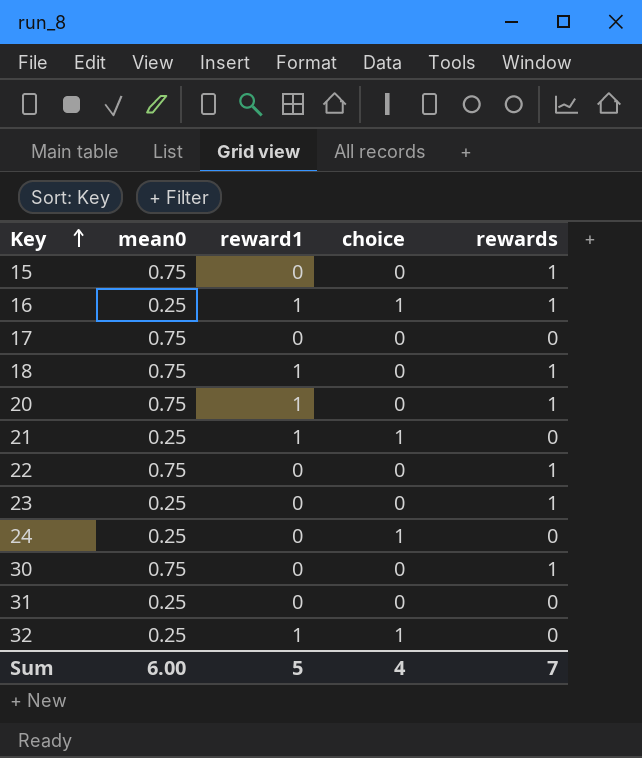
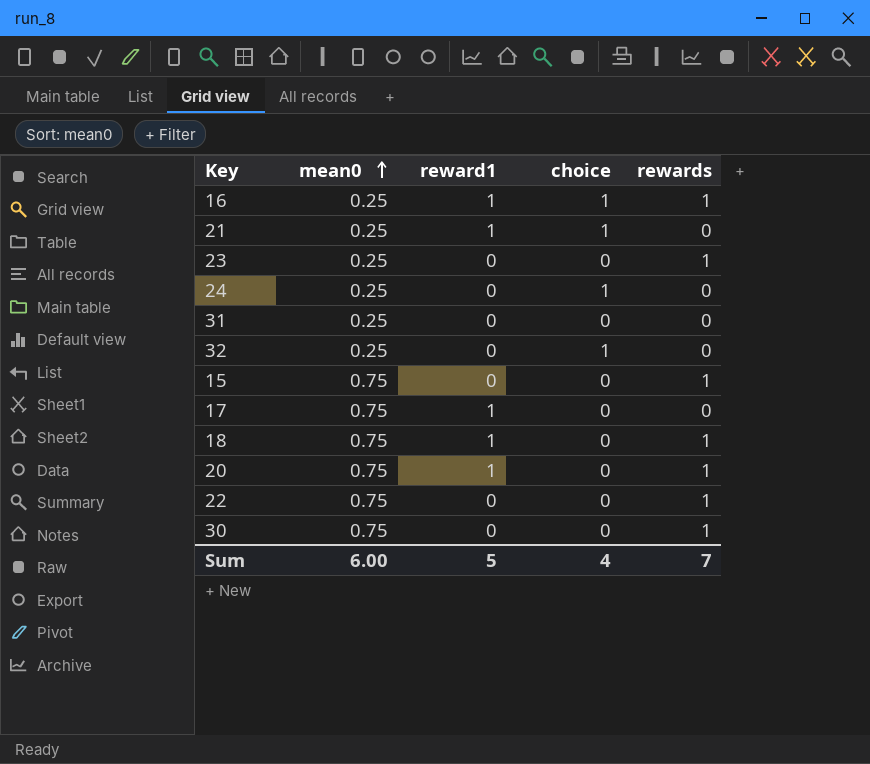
row order: Key ascending -> mean0 ascending
32 | reward1: 1 -> 0
17 | reward1: 0 -> 1

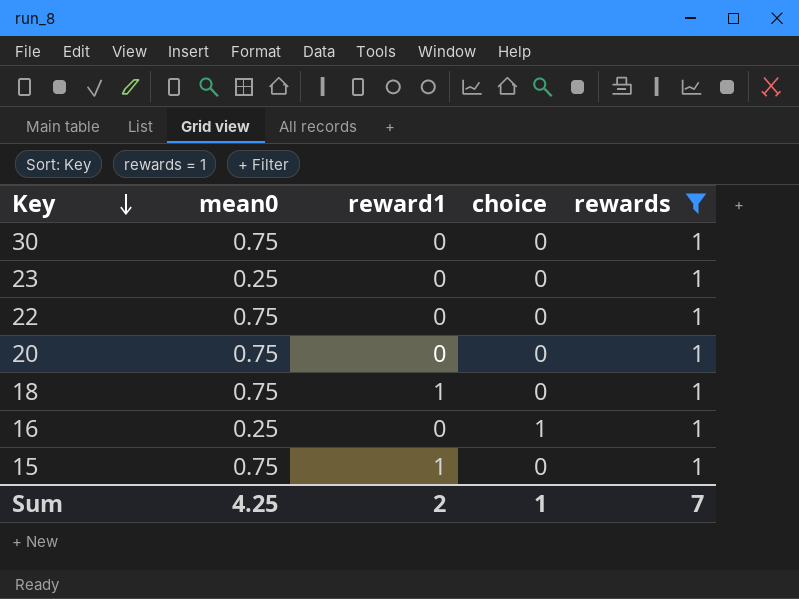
filter: none -> rewards = 1
row order: mean0 ascending -> Key descending
20 | reward1: 1 -> 0
16 | reward1: 1 -> 0
15 | reward1: 0 -> 1
Sum | mean0: 6.00 -> 4.25
Sum | reward1: 5 -> 2
Sum | choice: 4 -> 1

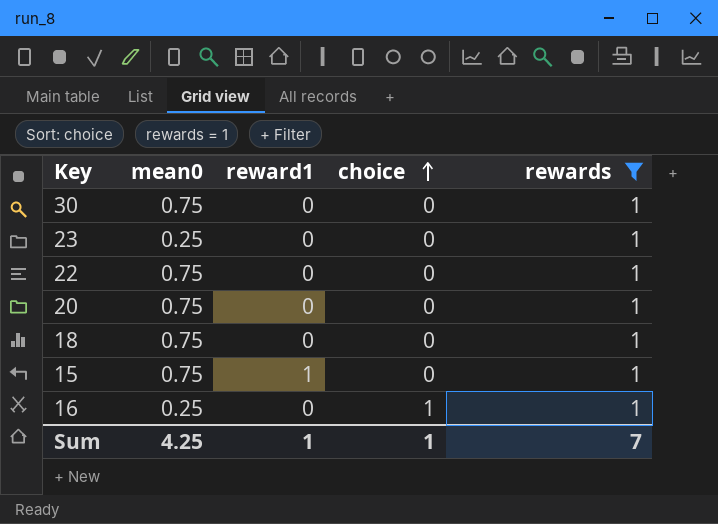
row order: Key descending -> choice ascending
18 | reward1: 1 -> 0
Sum | reward1: 2 -> 1

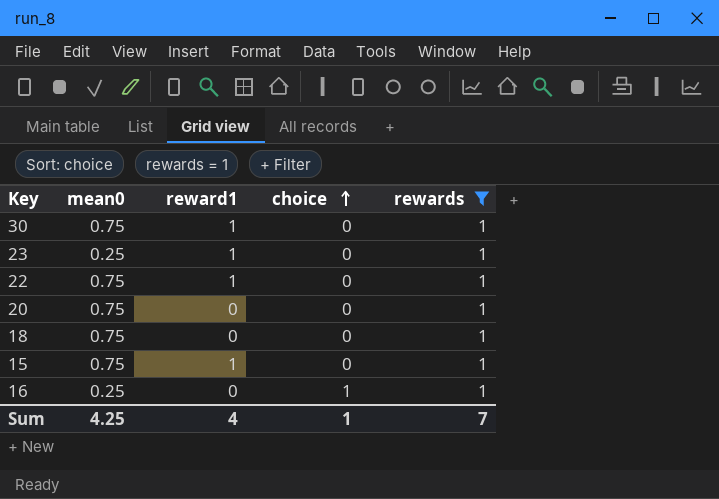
30 | reward1: 0 -> 1
23 | reward1: 0 -> 1
22 | reward1: 0 -> 1
Sum | reward1: 1 -> 4

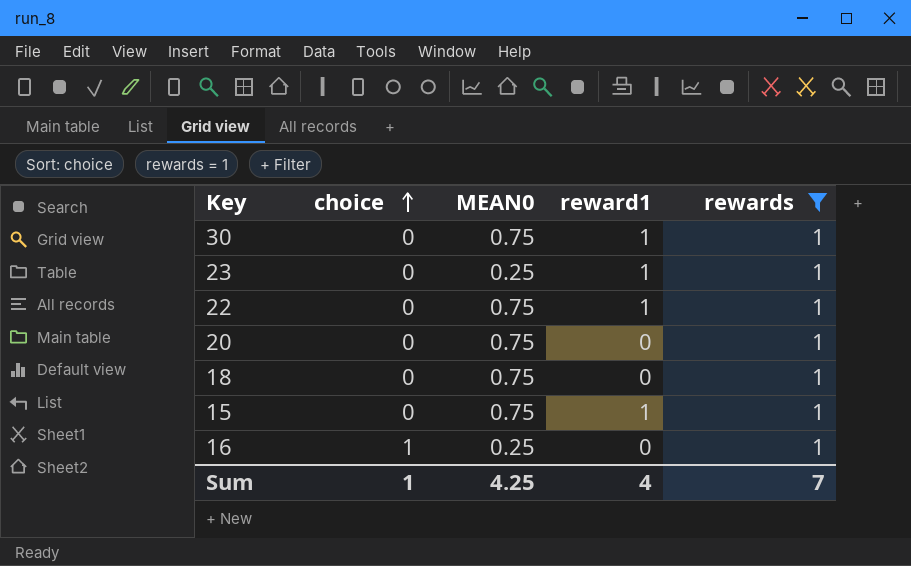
column choice | position: 4 -> 2
column name: mean0 -> MEAN0

